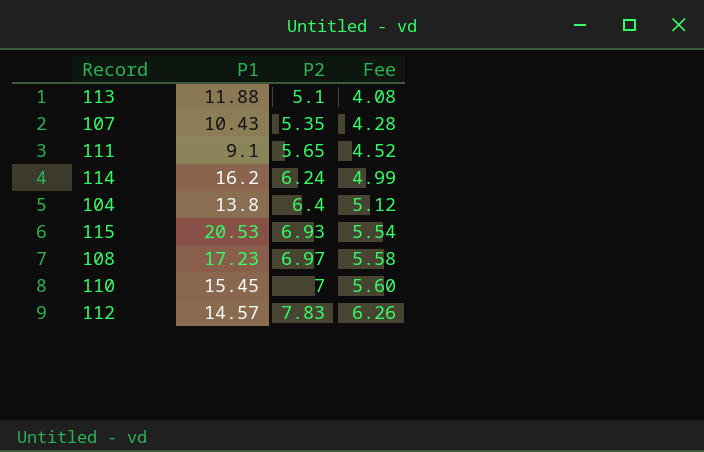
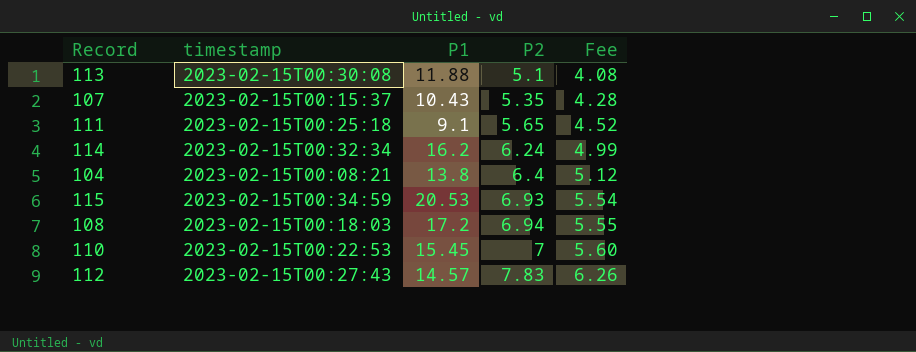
column timestamp | position: none -> 2
108 | P1: 17.23 -> 17.2
108 | P2: 6.97 -> 6.94
108 | Fee: 5.58 -> 5.55

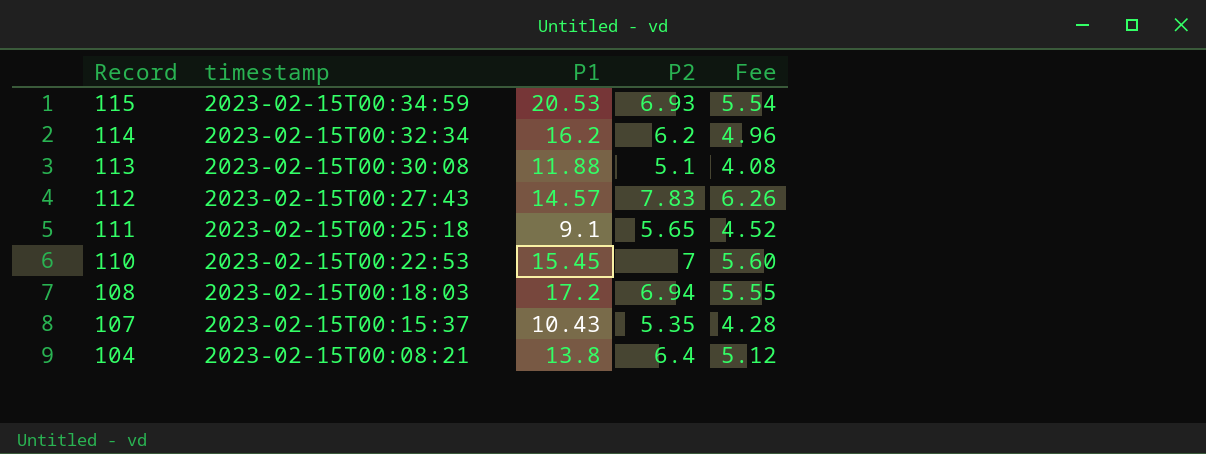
row order: P2 ascending -> Record descending
114 | P2: 6.24 -> 6.2
114 | Fee: 4.99 -> 4.96

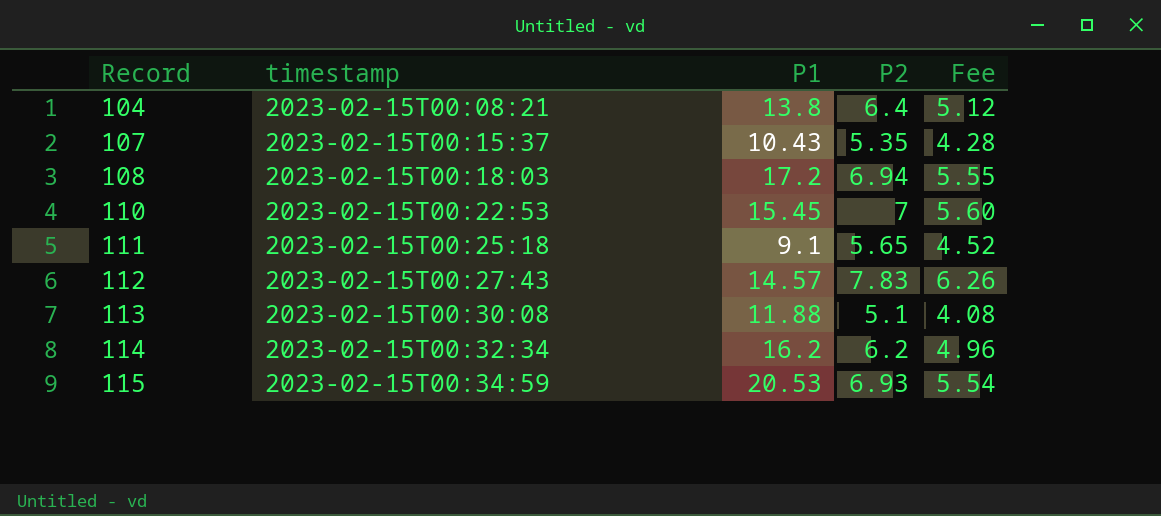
row order: Record descending -> Record ascending

